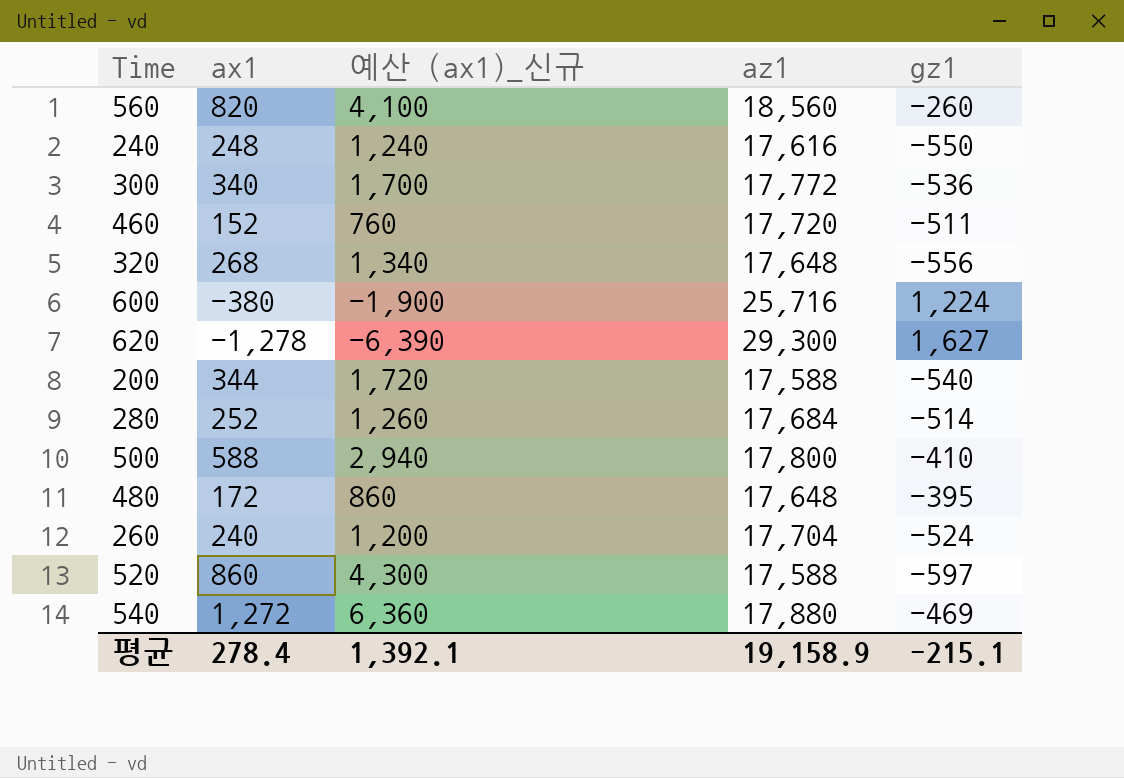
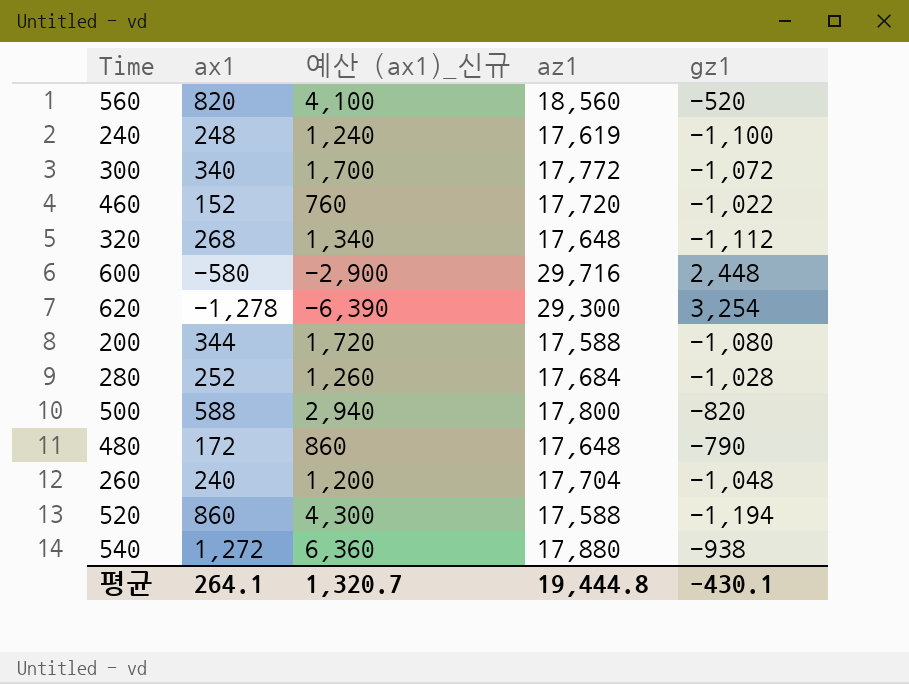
560 | gz1: -260 -> -520
240 | az1: 17,616 -> 17,619
240 | gz1: -550 -> -1,100
300 | gz1: -536 -> -1,072
460 | gz1: -511 -> -1,022
320 | gz1: -556 -> -1,112
600 | ax1: -380 -> -580
600 | 예산 (ax1)_신규: -1,900 -> -2,900
600 | az1: 25,716 -> 29,716
600 | gz1: 1,224 -> 2,448
620 | gz1: 1,627 -> 3,254
200 | gz1: -540 -> -1,080
280 | gz1: -514 -> -1,028
500 | gz1: -410 -> -820
480 | gz1: -395 -> -790
260 | gz1: -524 -> -1,048
520 | gz1: -597 -> -1,194
540 | gz1: -469 -> -938
평균 | ax1: 278.4 -> 264.1
평균 | 예산 (ax1)_신규: 1,392.1 -> 1,320.7
평균 | az1: 19,158.9 -> 19,444.8
평균 | gz1: -215.1 -> -430.1

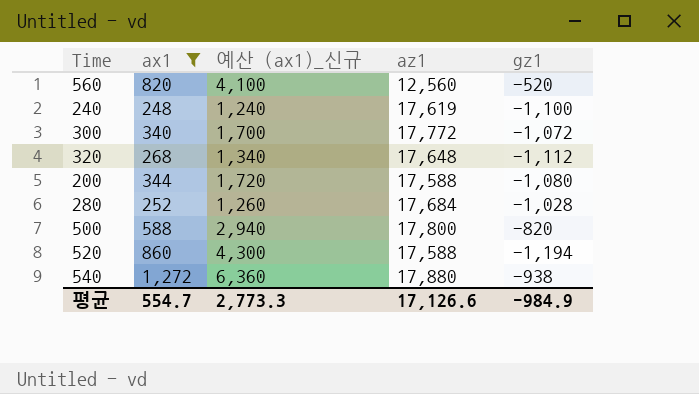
filter: none -> ax1 >= 248
560 | az1: 18,560 -> 12,560
평균 | ax1: 264.1 -> 554.7
평균 | 예산 (ax1)_신규: 1,320.7 -> 2,773.3
평균 | az1: 19,444.8 -> 17,126.6
평균 | gz1: -430.1 -> -984.9

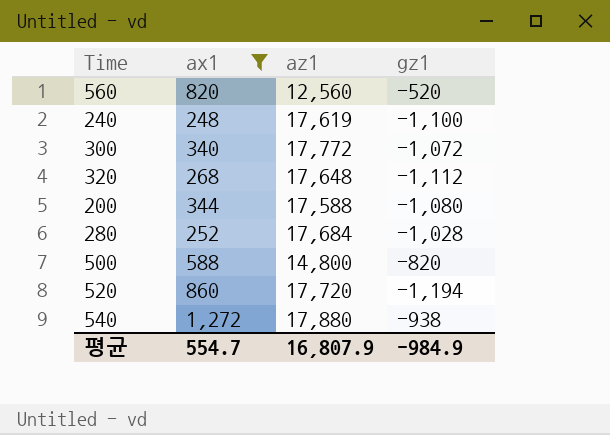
column 예산 (ax1)_신규 | formula: [ax1] * 5 -> none
500 | az1: 17,800 -> 14,800
520 | az1: 17,588 -> 17,720
평균 | az1: 17,126.6 -> 16,807.9

